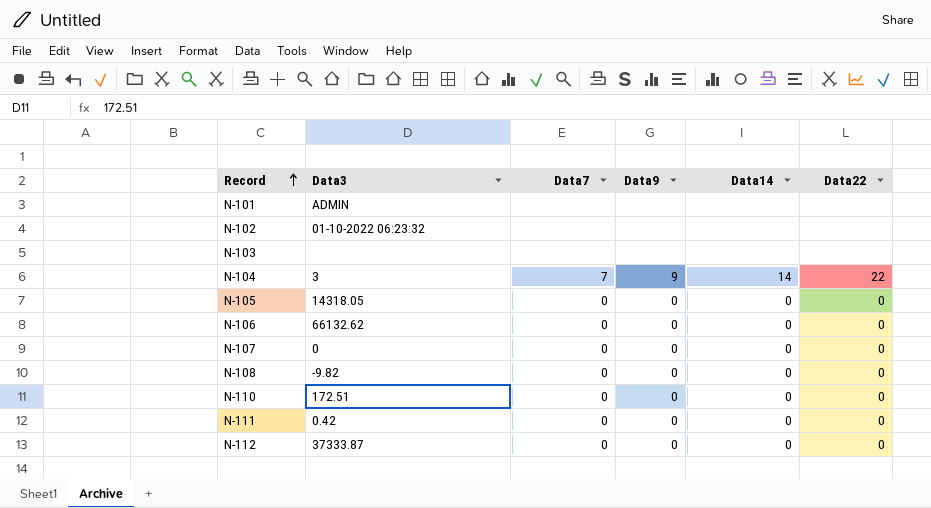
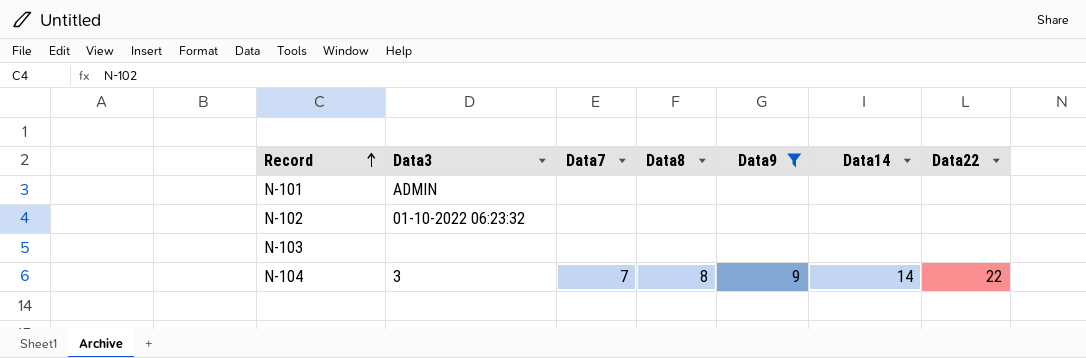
filter: none -> Data9 != 0
column Data8 | position: none -> 4

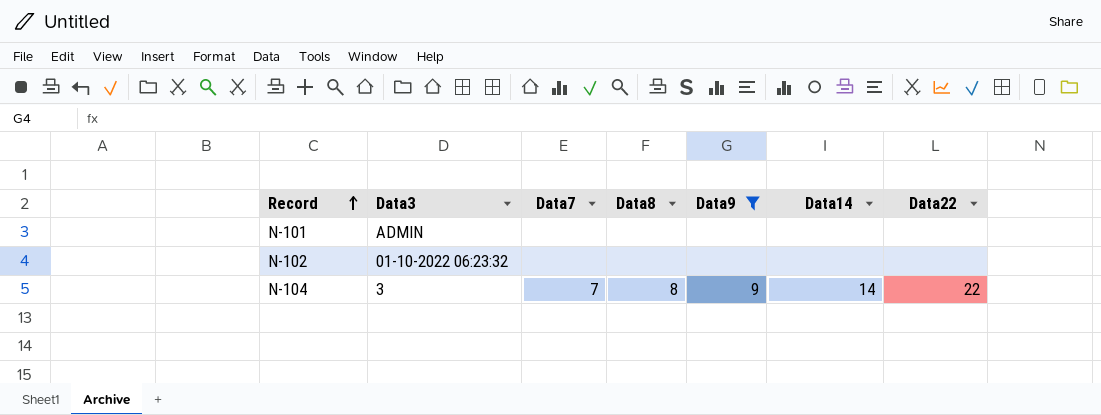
row N-103: none | none | none | none | none | none -> none

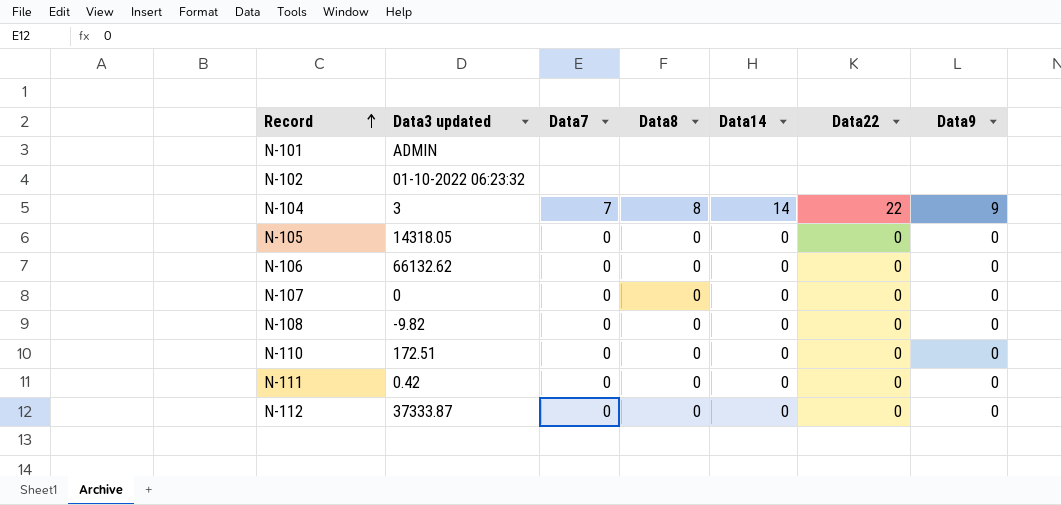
filter: Data9 != 0 -> none
column name: Data3 -> Data3 updated
column Data9 | position: 5 -> 7

